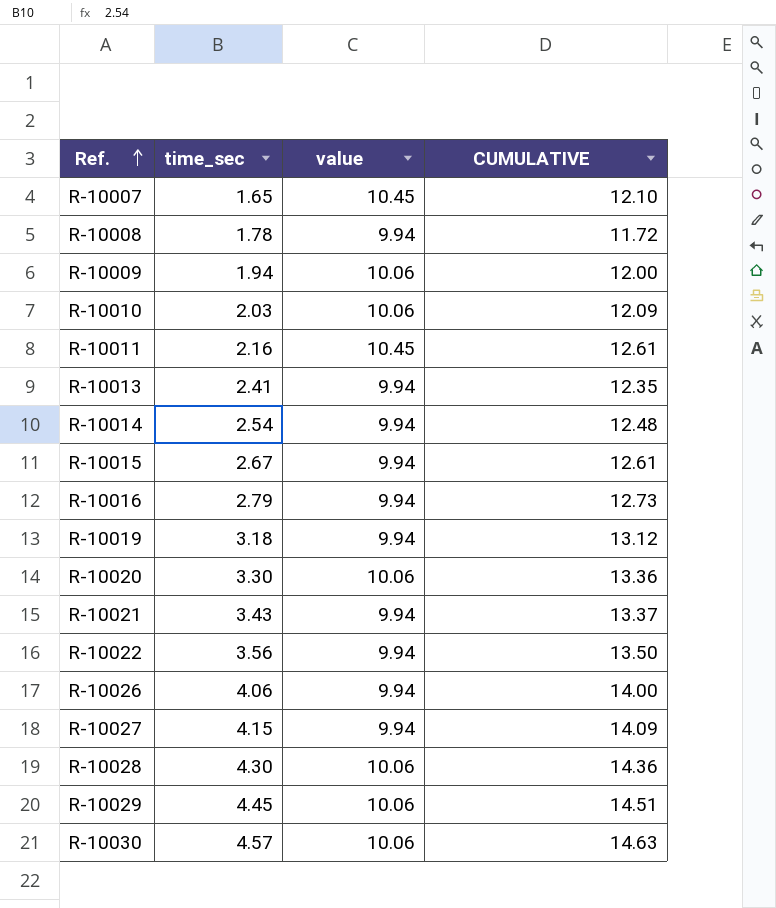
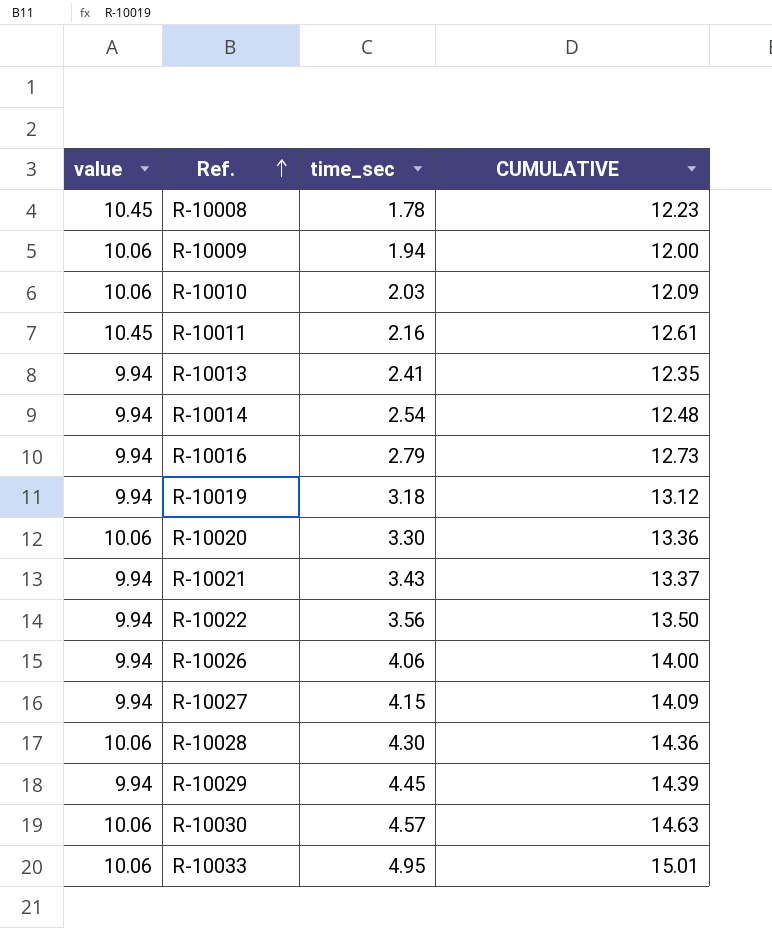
column value | position: 3 -> 1
row R-10007: 1.65 | 10.45 | 12.10 -> none
row R-10015: 2.67 | 9.94 | 12.61 -> none
R-10008 | value: 9.94 -> 10.45
R-10008 | CUMULATIVE: 11.72 -> 12.23
R-10029 | value: 10.06 -> 9.94
R-10029 | CUMULATIVE: 14.51 -> 14.39
row R-10033: none -> 10.06 | 4.95 | 15.01

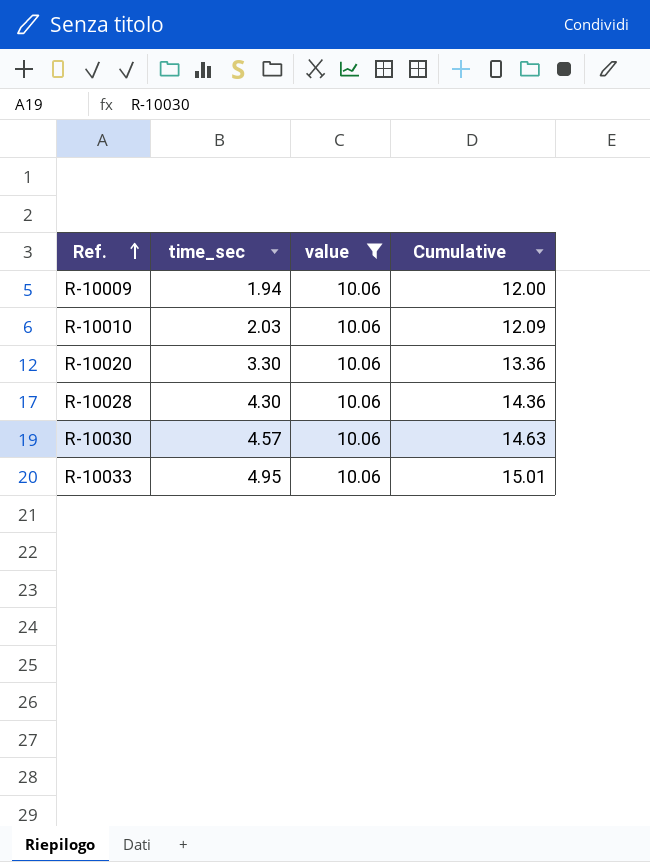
filter: none -> value = 10.06
column value | position: 1 -> 3
column name: CUMULATIVE -> Cumulative

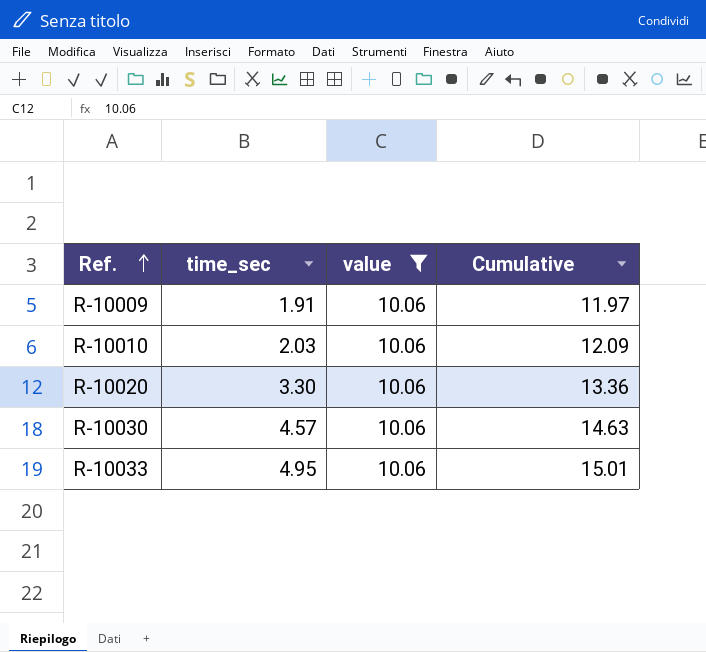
row R-10028: 4.30 | 10.06 | 14.36 -> none
R-10009 | time_sec: 1.94 -> 1.91
R-10009 | Cumulative: 12.00 -> 11.97

